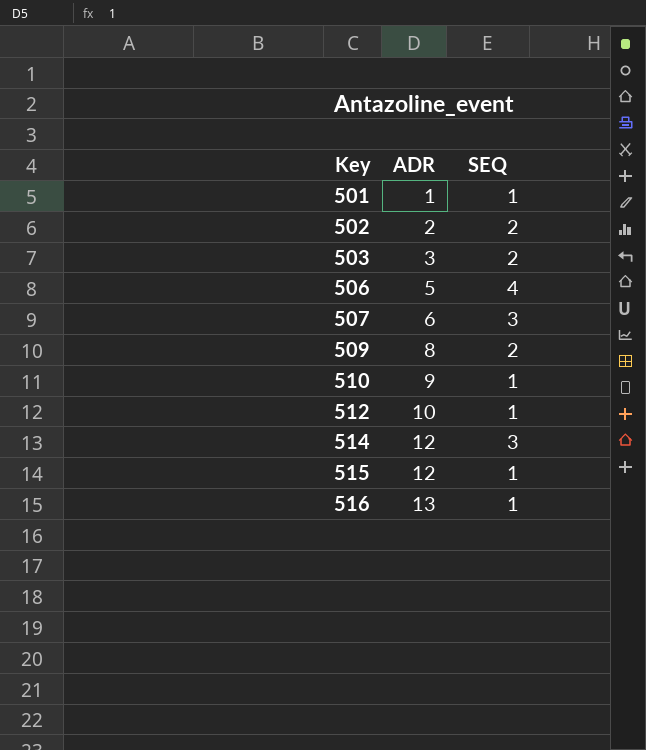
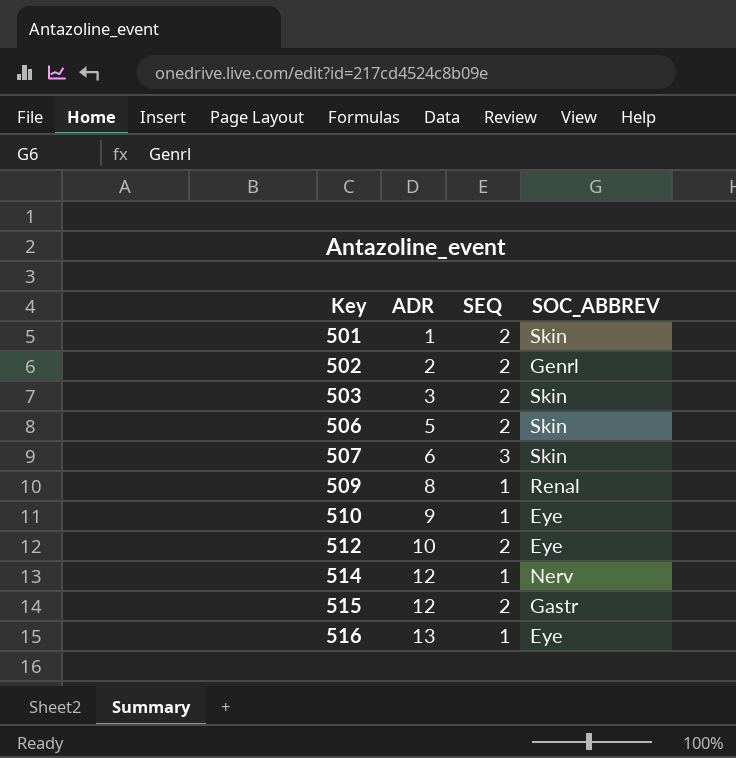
column SOC_ABBREV | position: none -> 4
501 | SEQ: 1 -> 2
506 | SEQ: 4 -> 2
509 | SEQ: 2 -> 1
512 | SEQ: 1 -> 2
514 | SEQ: 3 -> 1
515 | SEQ: 1 -> 2

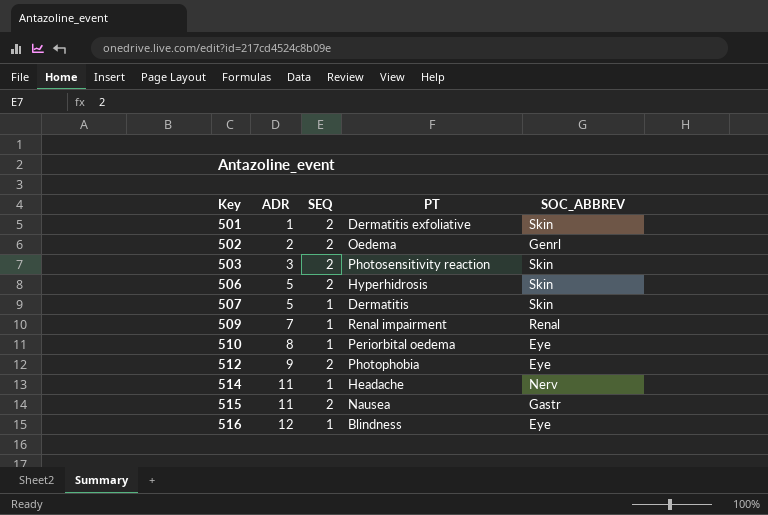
column PT | position: none -> 4
507 | ADR: 6 -> 5
507 | SEQ: 3 -> 1
509 | ADR: 8 -> 7
510 | ADR: 9 -> 8
512 | ADR: 10 -> 9
514 | ADR: 12 -> 11
515 | ADR: 12 -> 11
516 | ADR: 13 -> 12

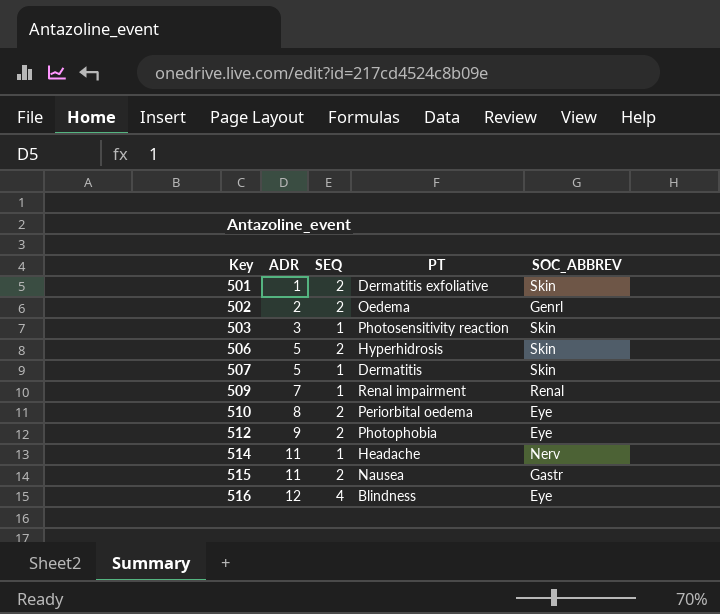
503 | SEQ: 2 -> 1
510 | SEQ: 1 -> 2
516 | SEQ: 1 -> 4

